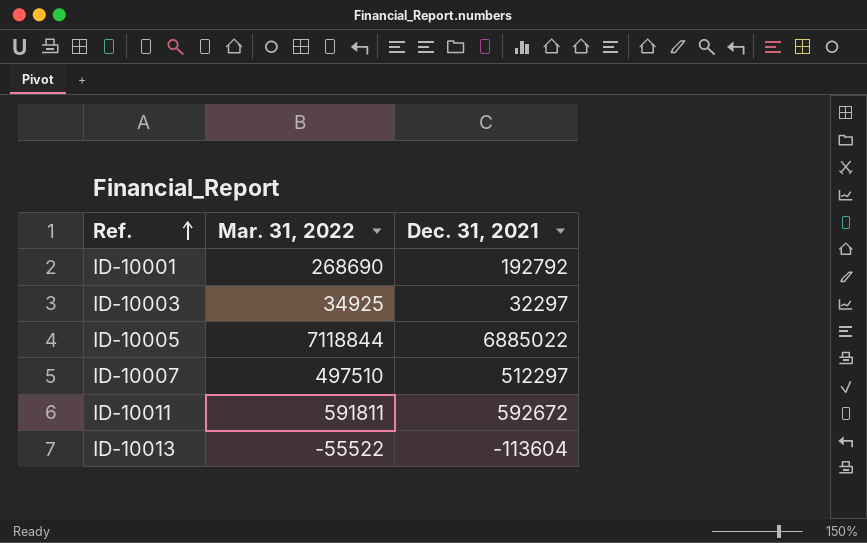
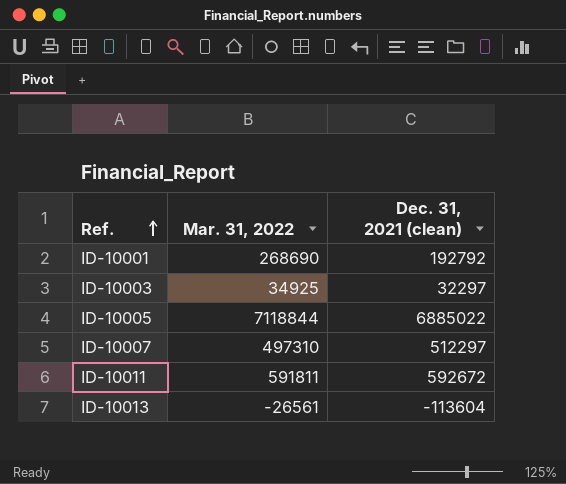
column name: Dec. 31, 2021 -> Dec. 31, 2021 (clean)
ID-10007 | Mar. 31, 2022: 497510 -> 497310
ID-10013 | Mar. 31, 2022: -55522 -> -26561

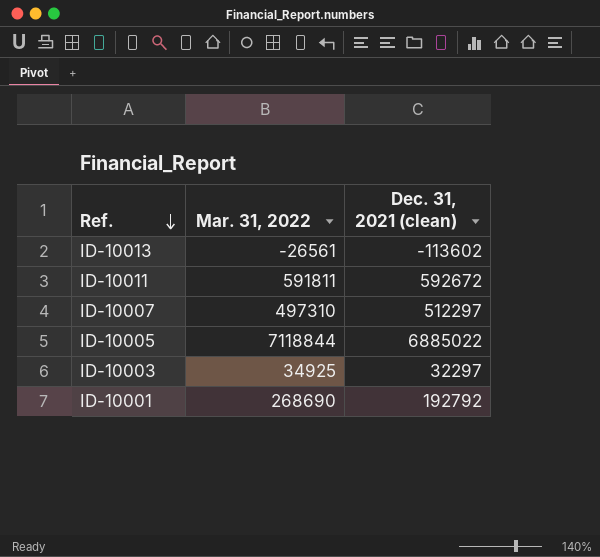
row order: Ref. ascending -> Ref. descending
ID-10013 | Dec. 31, 2021 (clean): -113604 -> -113602

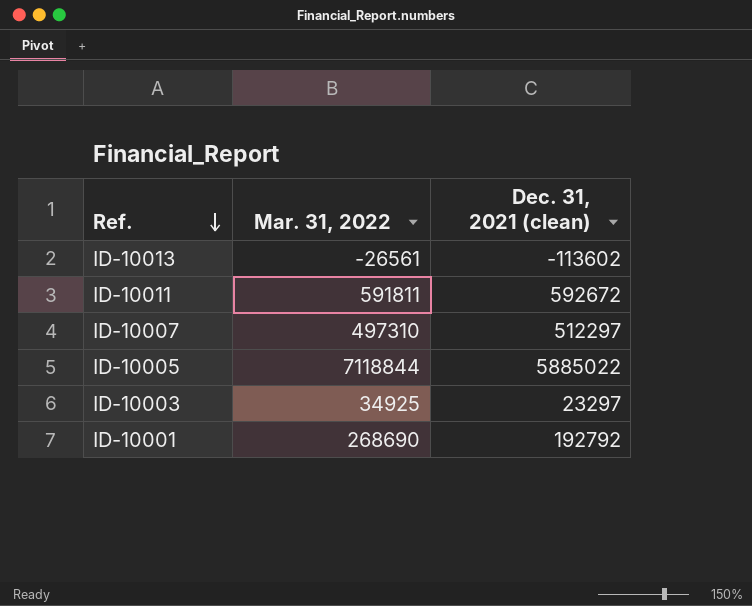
ID-10005 | Dec. 31, 2021 (clean): 6885022 -> 5885022
ID-10003 | Dec. 31, 2021 (clean): 32297 -> 23297

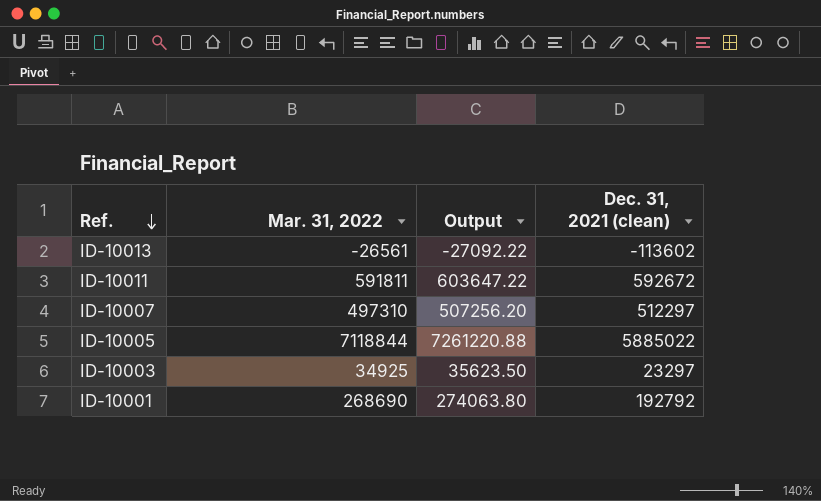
column Output | formula: none -> [Mar. 31, 2022] * 1.02

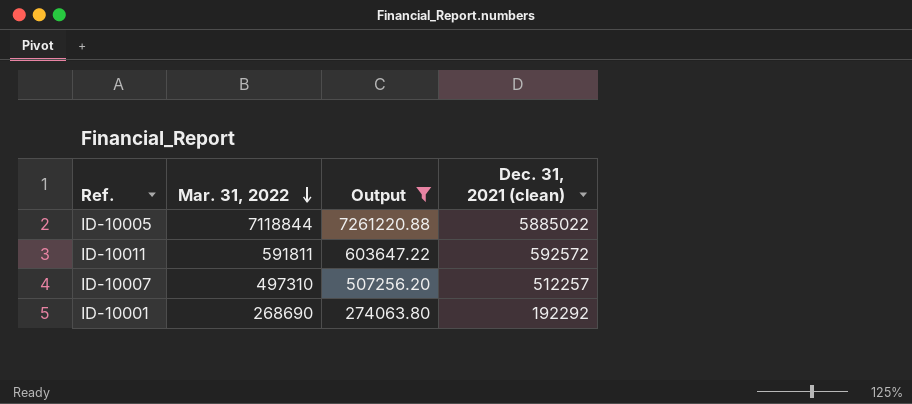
filter: none -> Output >= 274063.80
row order: Ref. descending -> Mar. 31, 2022 descending
ID-10011 | Dec. 31, 2021 (clean): 592672 -> 592572
ID-10007 | Dec. 31, 2021 (clean): 512297 -> 512257
ID-10001 | Dec. 31, 2021 (clean): 192792 -> 192292

